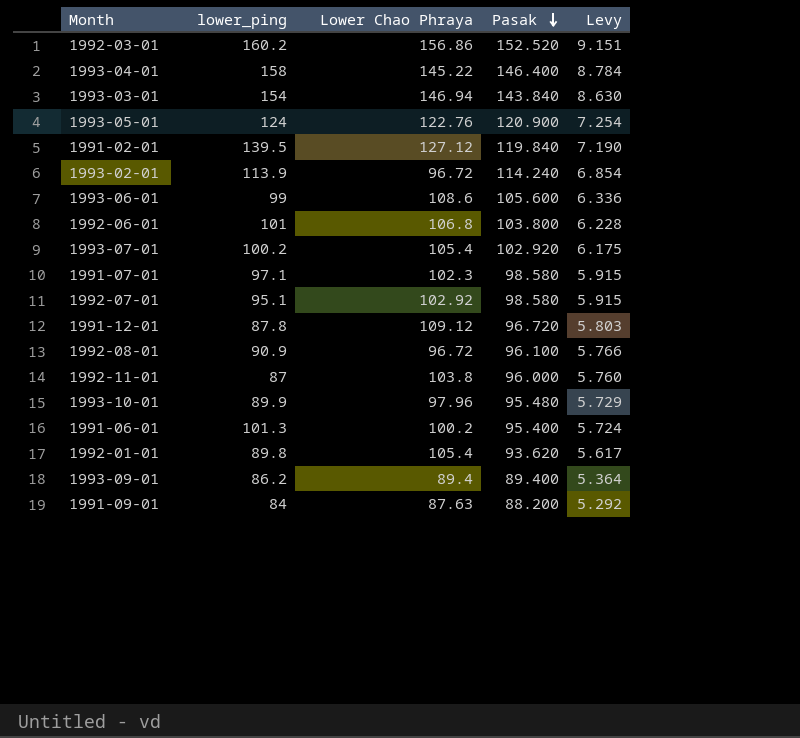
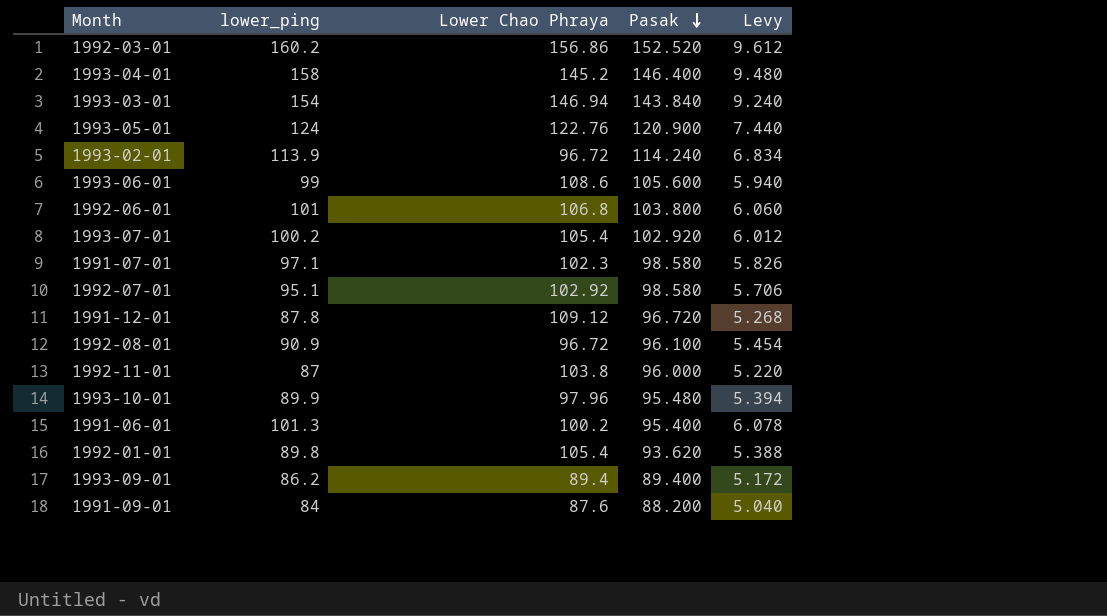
column Levy | formula: [Pasak] * 0.06 -> [lower_ping] * 0.06
row 1991-02-01: 139.5 | 127.12 | 119.840 | 7.190 -> none
1993-04-01 | Lower Chao Phraya: 145.22 -> 145.2
1991-09-01 | Lower Chao Phraya: 87.63 -> 87.6

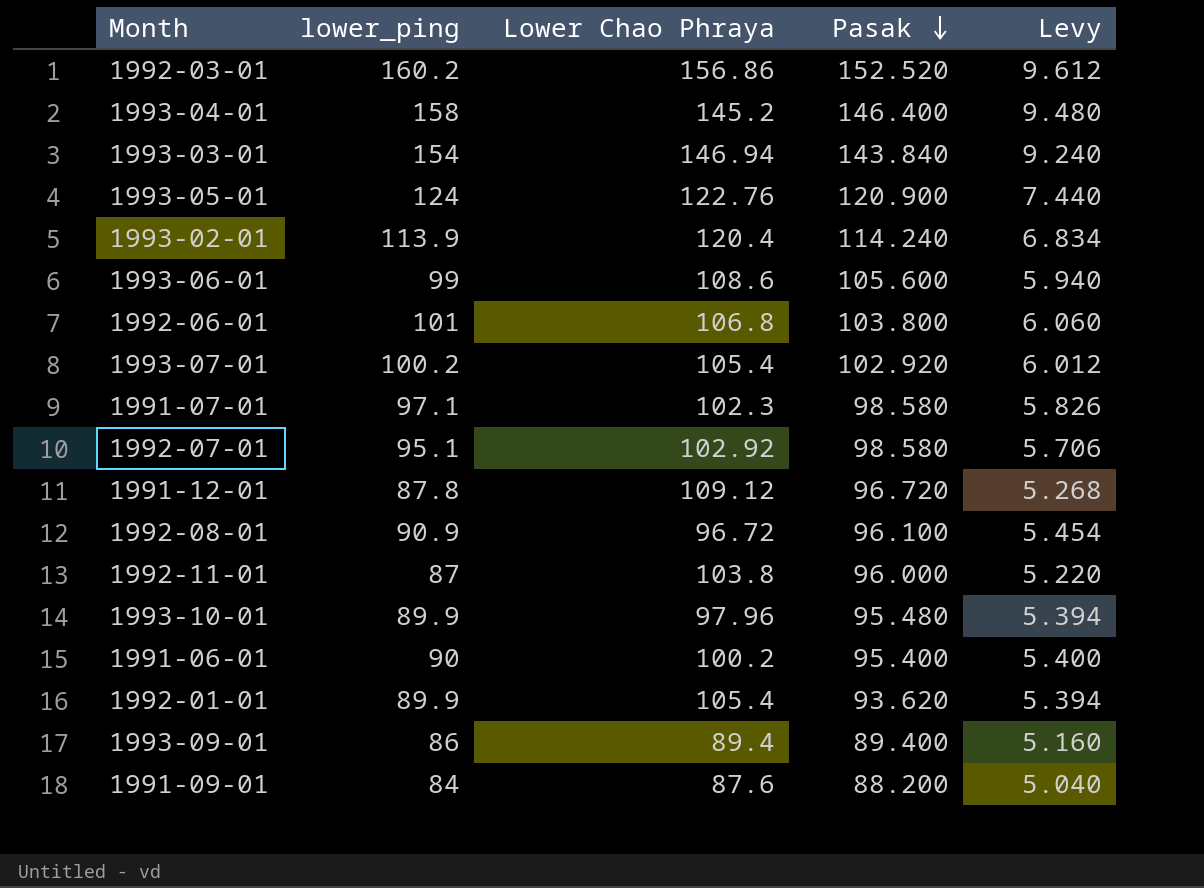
1993-02-01 | Lower Chao Phraya: 96.72 -> 120.4
1991-06-01 | lower_ping: 101.3 -> 90
1991-06-01 | Levy: 6.078 -> 5.400
1992-01-01 | lower_ping: 89.8 -> 89.9
1992-01-01 | Levy: 5.388 -> 5.394
1993-09-01 | lower_ping: 86.2 -> 86
1993-09-01 | Levy: 5.172 -> 5.160

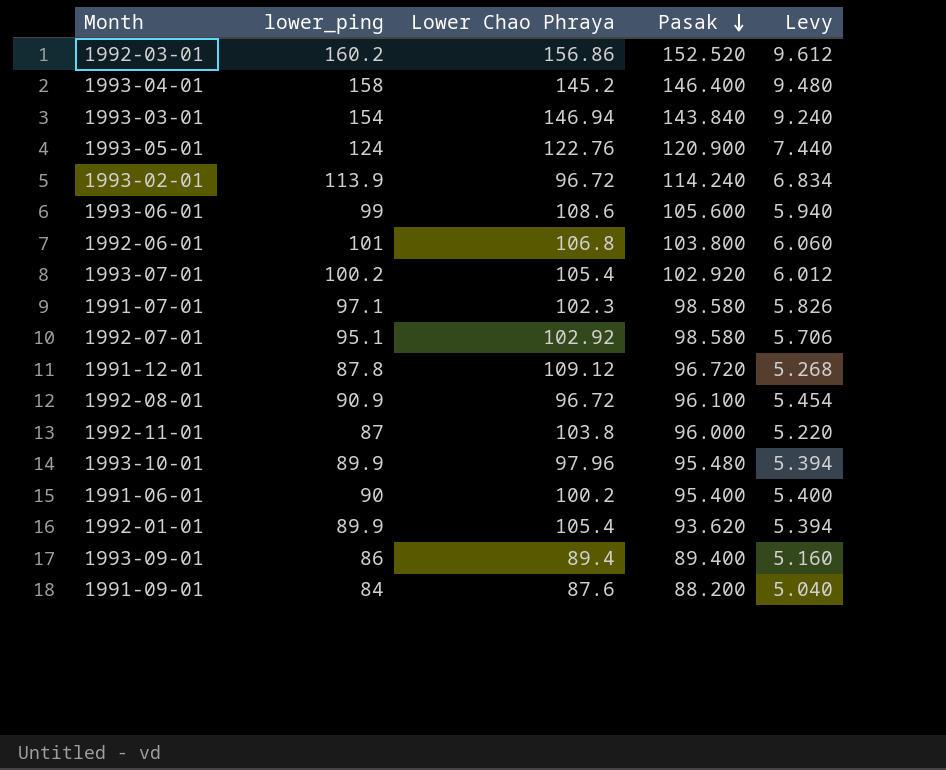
1993-02-01 | Lower Chao Phraya: 120.4 -> 96.72

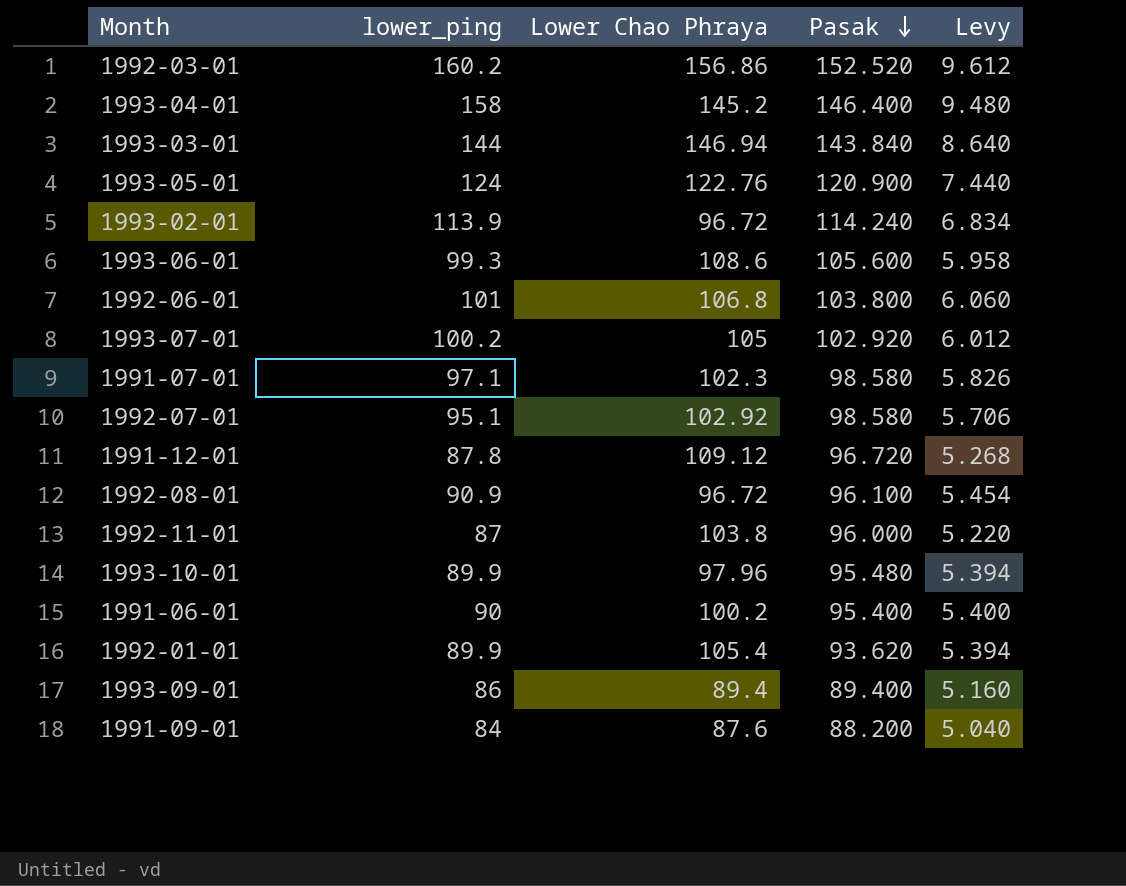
1993-03-01 | lower_ping: 154 -> 144
1993-03-01 | Levy: 9.240 -> 8.640
1993-06-01 | lower_ping: 99 -> 99.3
1993-06-01 | Levy: 5.940 -> 5.958
1993-07-01 | Lower Chao Phraya: 105.4 -> 105

